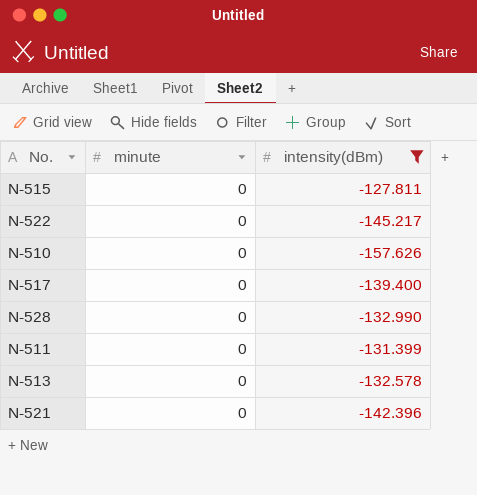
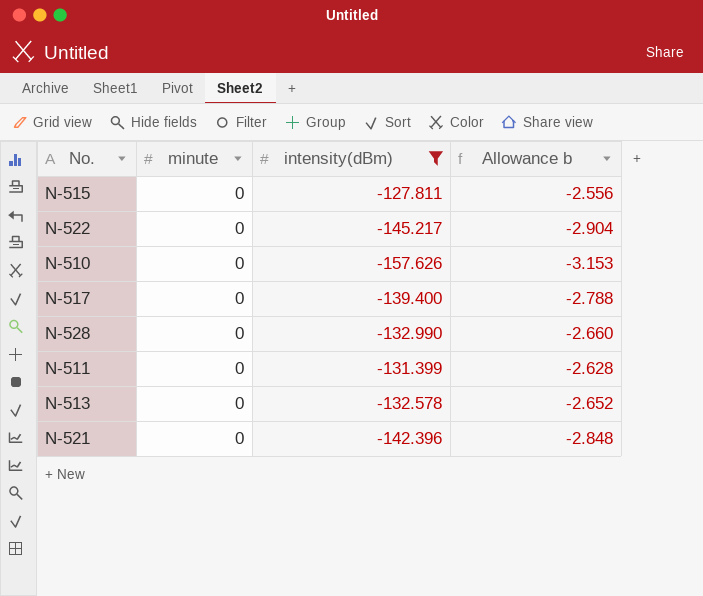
column Allowance b | formula: none -> [intensity(dBm)] * 0.02

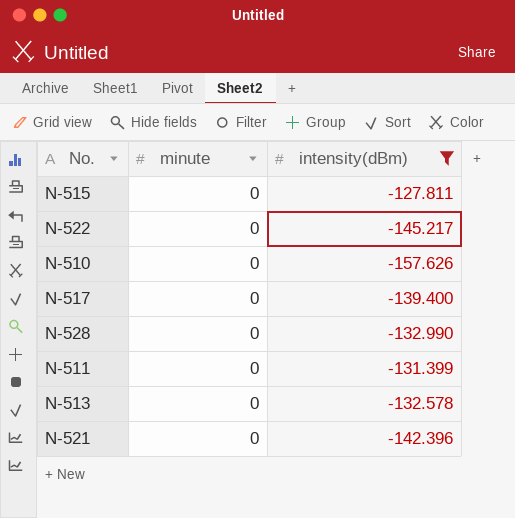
column Allowance b | formula: [intensity(dBm)] * 0.02 -> none

